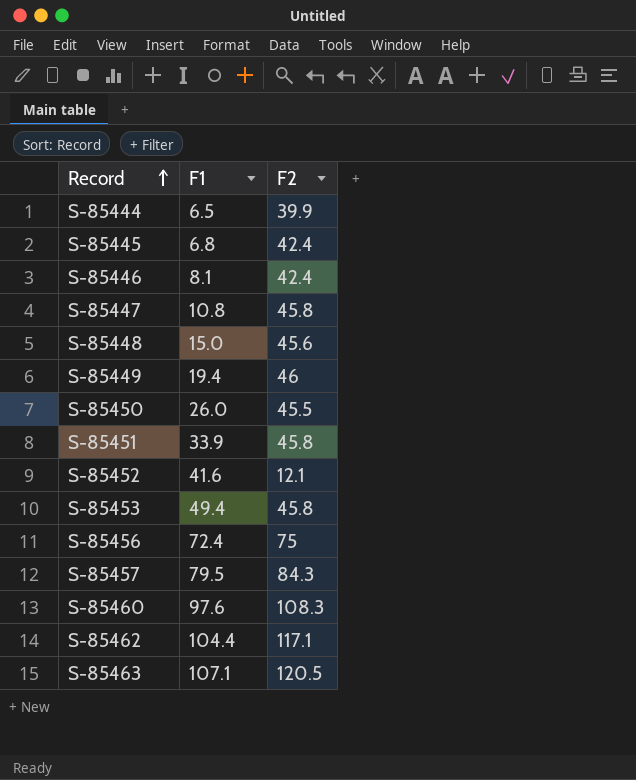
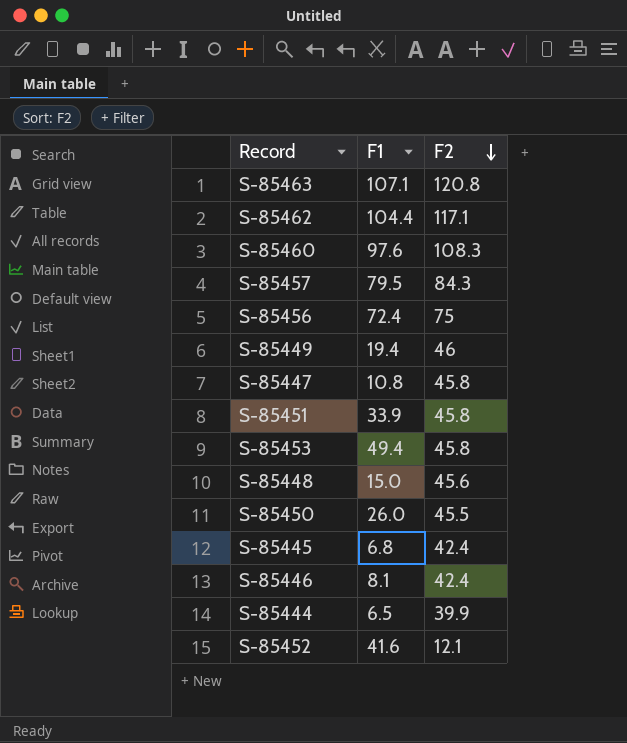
row order: Record ascending -> F2 descending
S-85463 | F2: 120.5 -> 120.8

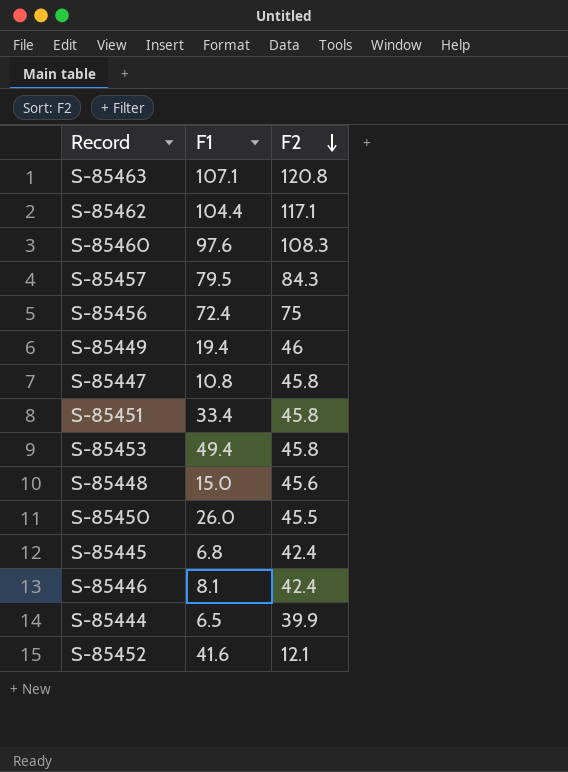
S-85451 | F1: 33.9 -> 33.4

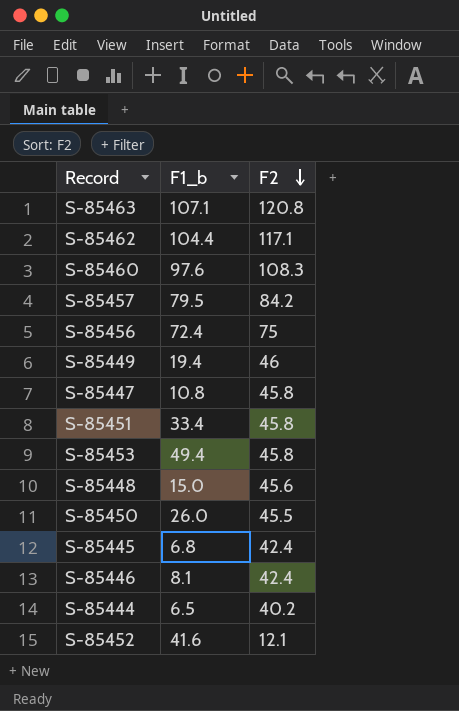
column name: F1 -> F1_b
S-85457 | F2: 84.3 -> 84.2
S-85444 | F2: 39.9 -> 40.2

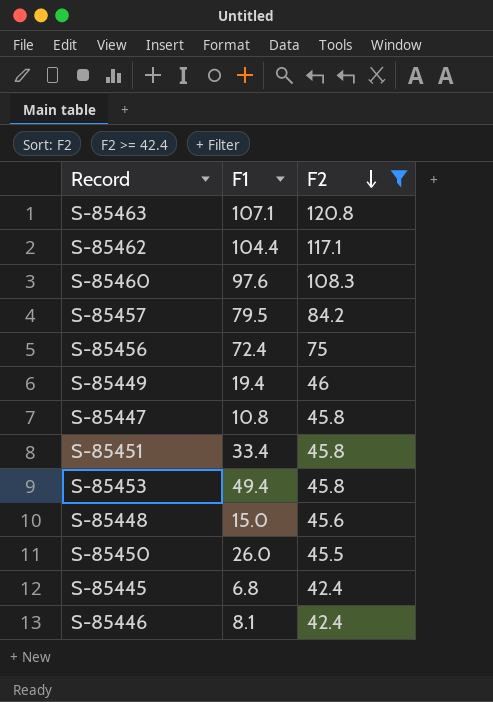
filter: none -> F2 >= 42.4
column name: F1_b -> F1

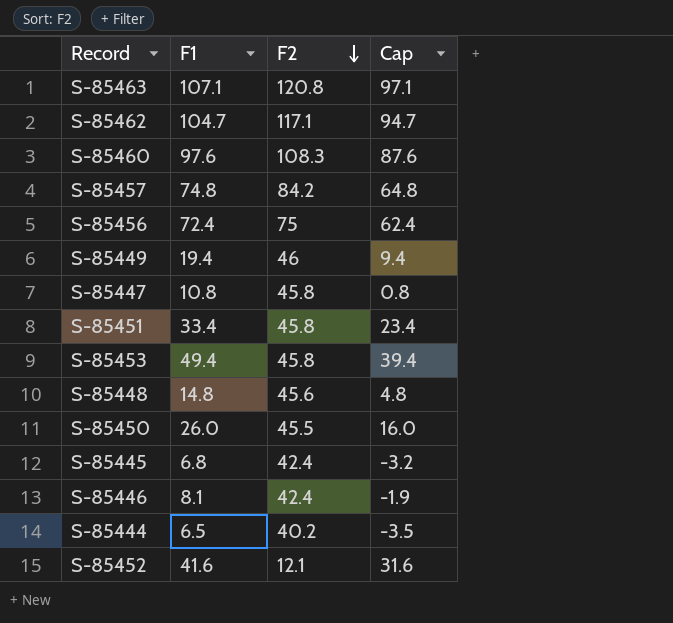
filter: F2 >= 42.4 -> none
column Cap | formula: none -> [F1] - 10
S-85462 | F1: 104.4 -> 104.7
S-85457 | F1: 79.5 -> 74.8
S-85448 | F1: 15.0 -> 14.8

